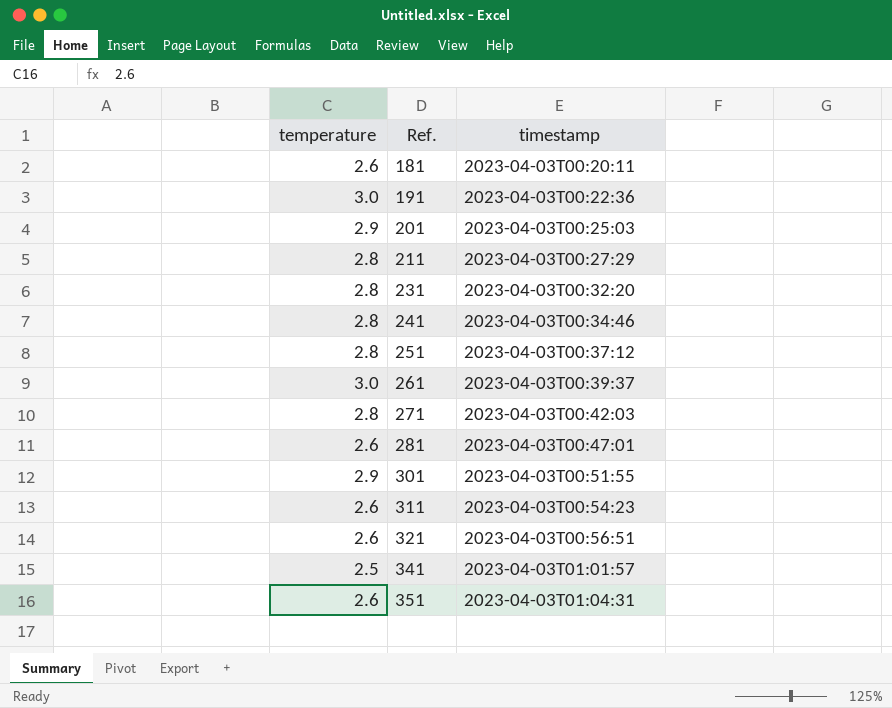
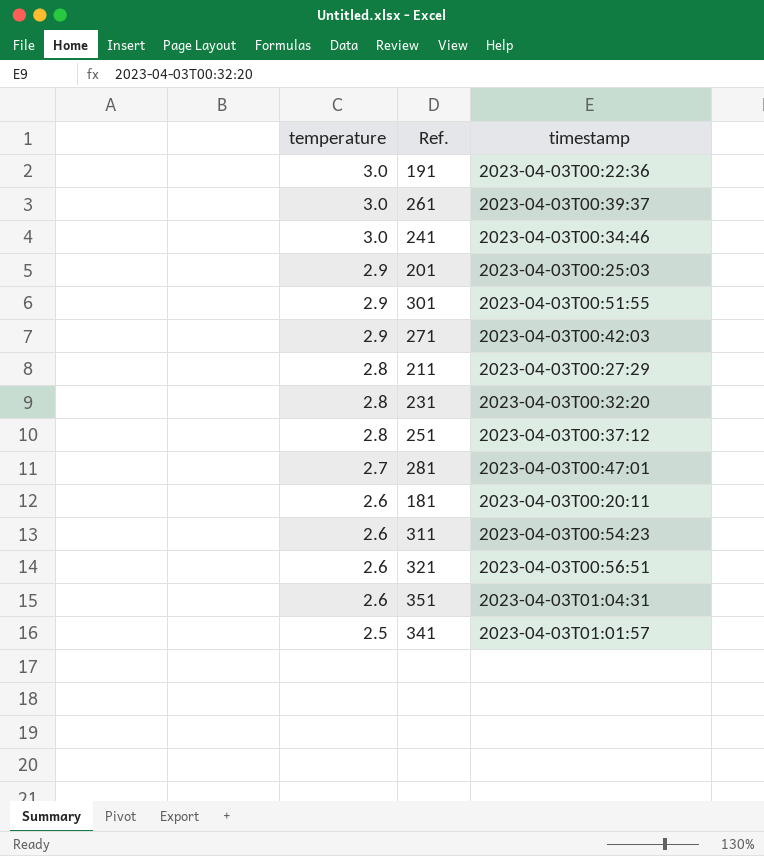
row order: Ref. ascending -> temperature descending
241 | temperature: 2.8 -> 3.0
271 | temperature: 2.8 -> 2.9
281 | temperature: 2.6 -> 2.7

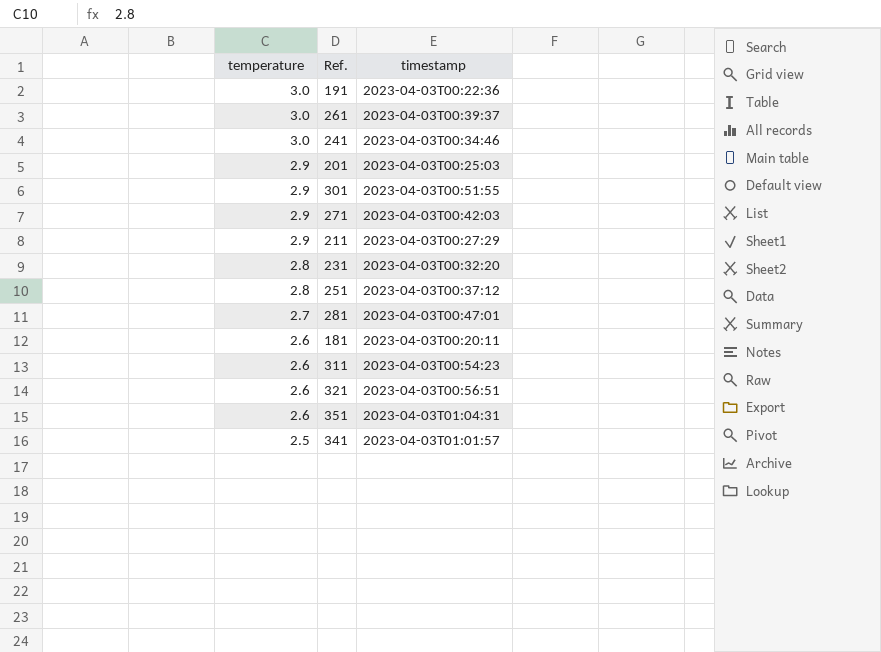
211 | temperature: 2.8 -> 2.9

